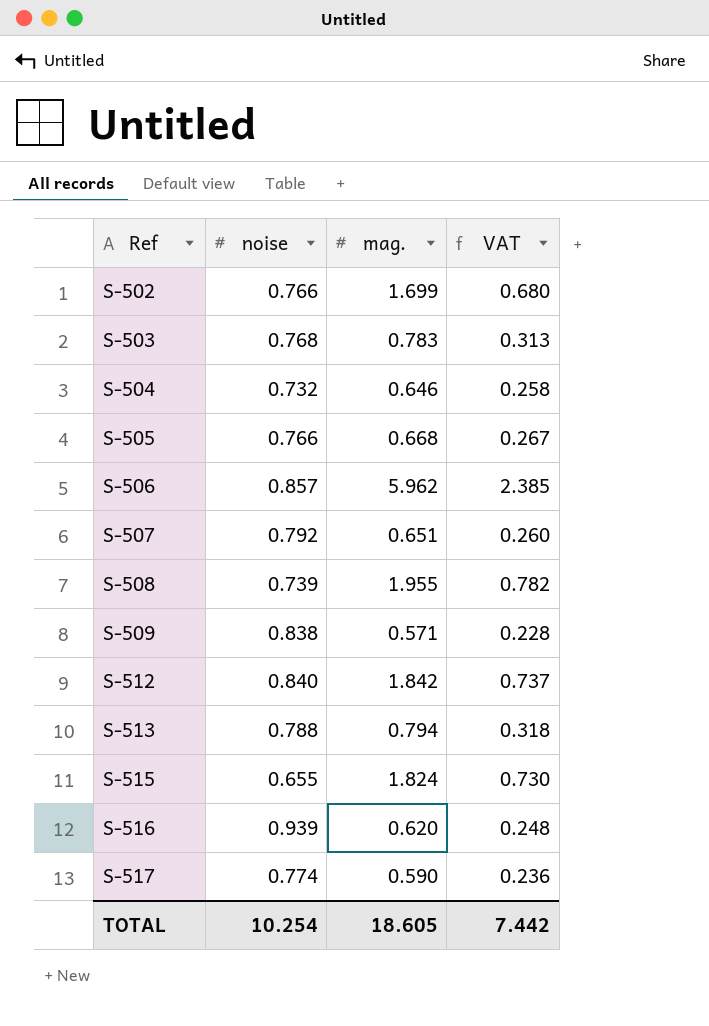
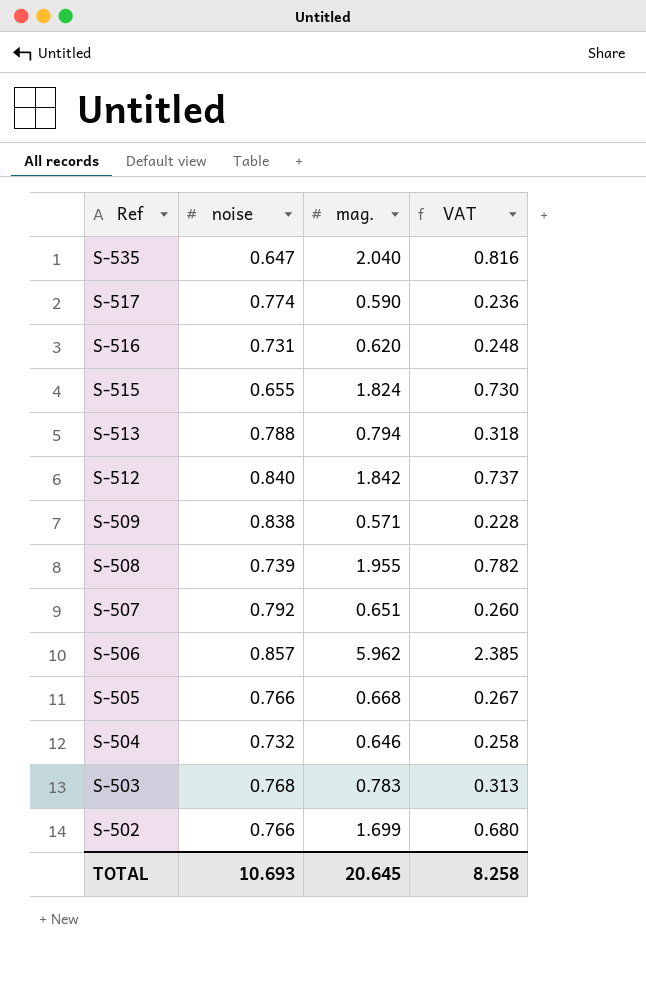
row order: Ref ascending -> Ref descending
row S-535: none -> 0.647 | 2.040 | 0.816
S-516 | noise: 0.939 -> 0.731
TOTAL | noise: 10.254 -> 10.693
TOTAL | mag.: 18.605 -> 20.645
TOTAL | VAT: 7.442 -> 8.258

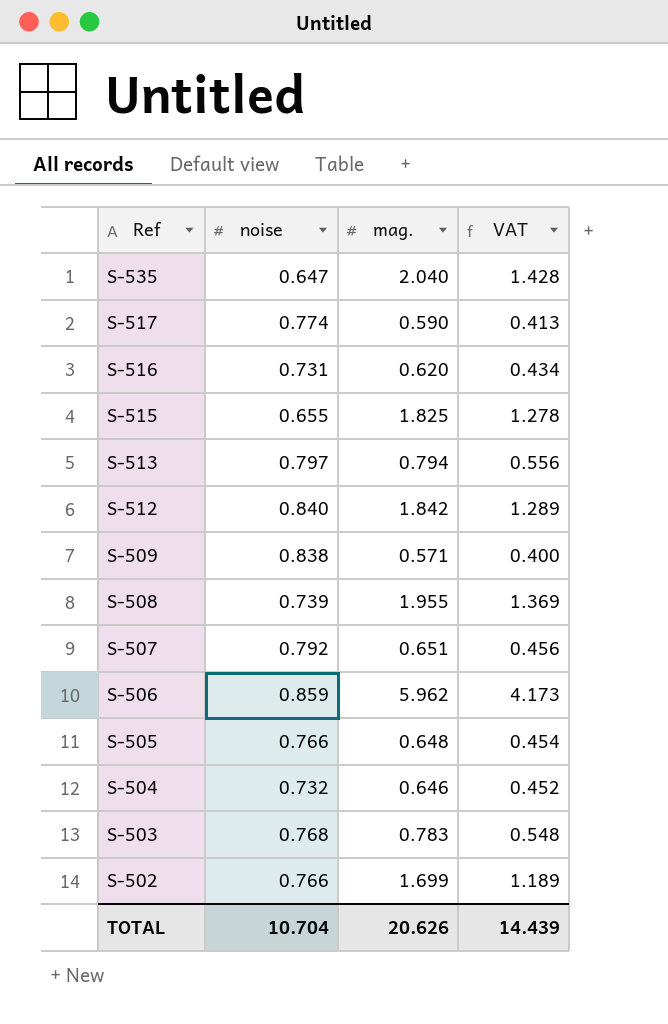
column VAT | formula: [mag.] * 0.4 -> [mag.] * 0.7
S-515 | mag.: 1.824 -> 1.825
S-513 | noise: 0.788 -> 0.797
S-506 | noise: 0.857 -> 0.859
S-505 | mag.: 0.668 -> 0.648
TOTAL | noise: 10.693 -> 10.704
TOTAL | mag.: 20.645 -> 20.626
TOTAL | VAT: 8.258 -> 14.439

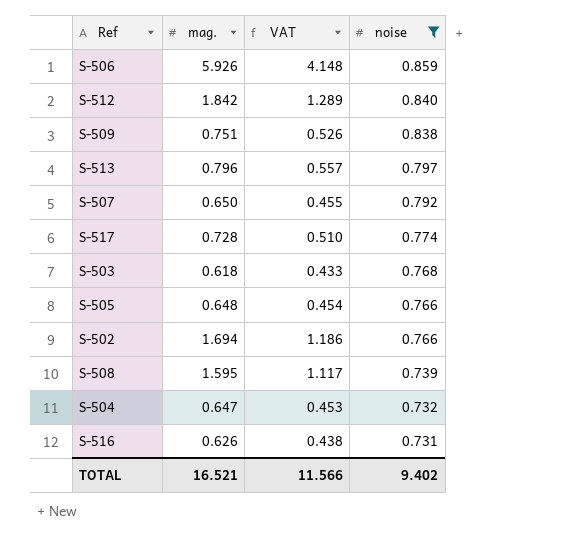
filter: none -> noise >= 0.731
row order: Ref descending -> noise descending
column noise | position: 2 -> 4
S-506 | mag.: 5.962 -> 5.926
S-506 | VAT: 4.173 -> 4.148
S-509 | mag.: 0.571 -> 0.751
S-509 | VAT: 0.400 -> 0.526
S-513 | mag.: 0.794 -> 0.796
S-513 | VAT: 0.556 -> 0.557
S-507 | mag.: 0.651 -> 0.650
S-507 | VAT: 0.456 -> 0.455
S-517 | mag.: 0.590 -> 0.728
S-517 | VAT: 0.413 -> 0.510
S-503 | mag.: 0.783 -> 0.618
S-503 | VAT: 0.548 -> 0.433
S-502 | mag.: 1.699 -> 1.694
S-502 | VAT: 1.189 -> 1.186
S-508 | mag.: 1.955 -> 1.595
S-508 | VAT: 1.369 -> 1.117
S-504 | mag.: 0.646 -> 0.647
S-504 | VAT: 0.452 -> 0.453
S-516 | mag.: 0.620 -> 0.626
S-516 | VAT: 0.434 -> 0.438
TOTAL | mag.: 20.626 -> 16.521
TOTAL | VAT: 14.439 -> 11.566
TOTAL | noise: 10.704 -> 9.402

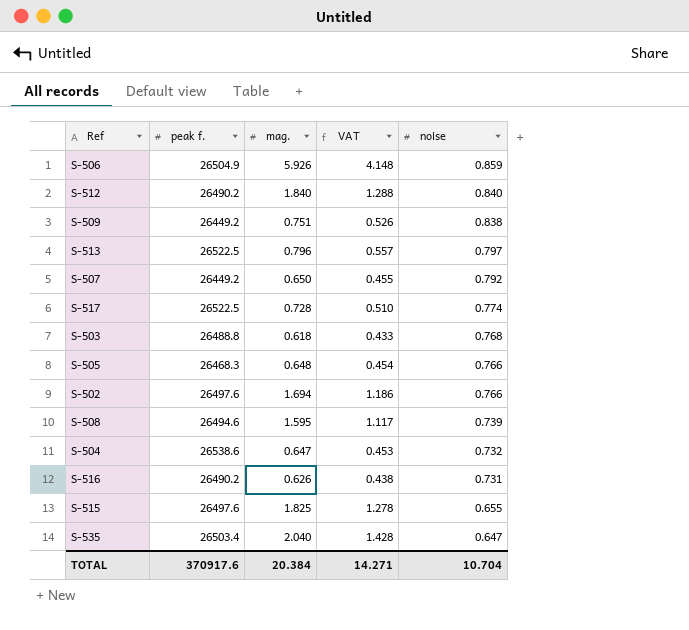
filter: noise >= 0.731 -> none
column peak f. | position: none -> 2
S-512 | mag.: 1.842 -> 1.840
S-512 | VAT: 1.289 -> 1.288
TOTAL | mag.: 16.521 -> 20.384
TOTAL | VAT: 11.566 -> 14.271
TOTAL | noise: 9.402 -> 10.704

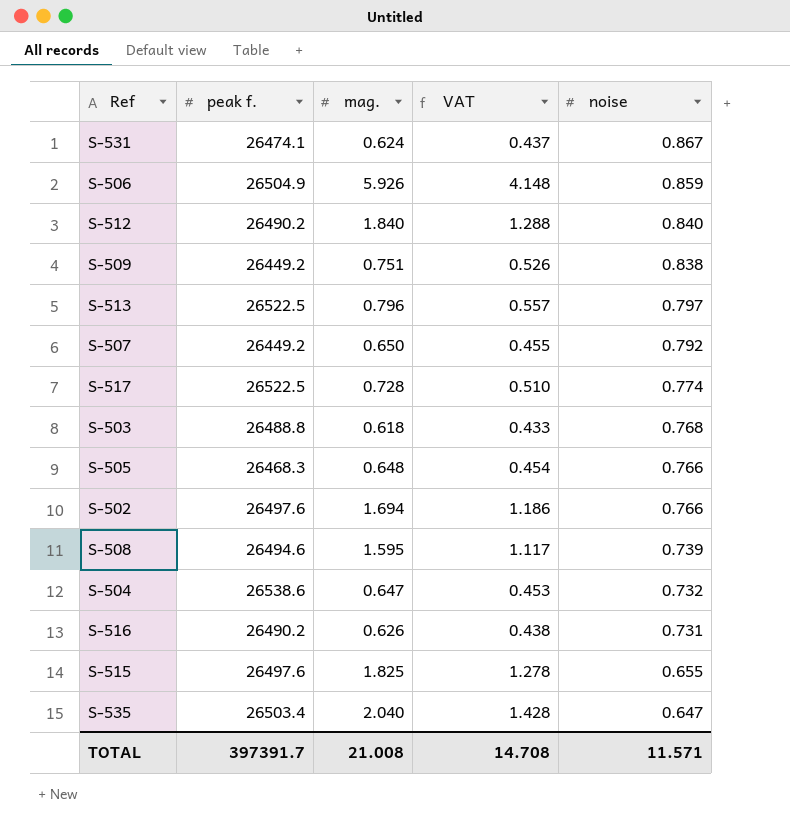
row S-531: none -> 26474.1 | 0.624 | 0.437 | 0.867
TOTAL | peak f.: 370917.6 -> 397391.7
TOTAL | mag.: 20.384 -> 21.008
TOTAL | VAT: 14.271 -> 14.708
TOTAL | noise: 10.704 -> 11.571

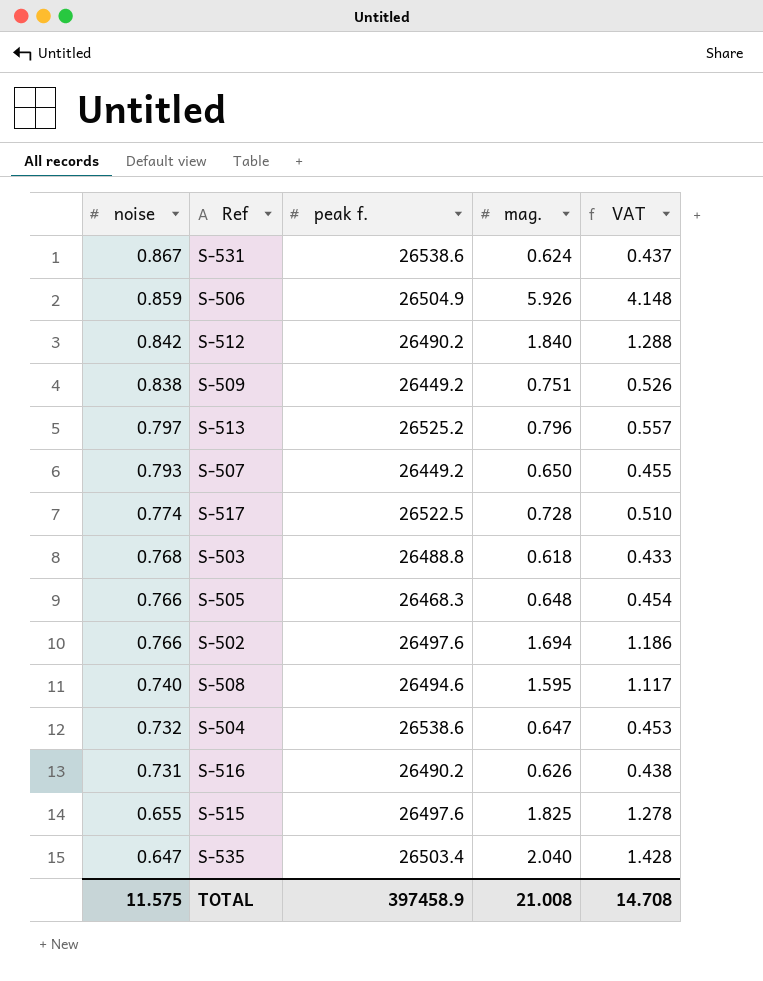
column noise | position: 5 -> 1
S-531 | peak f.: 26474.1 -> 26538.6
S-512 | noise: 0.840 -> 0.842
S-513 | peak f.: 26522.5 -> 26525.2
S-507 | noise: 0.792 -> 0.793
S-508 | noise: 0.739 -> 0.740
TOTAL | noise: 11.571 -> 11.575
TOTAL | peak f.: 397391.7 -> 397458.9

